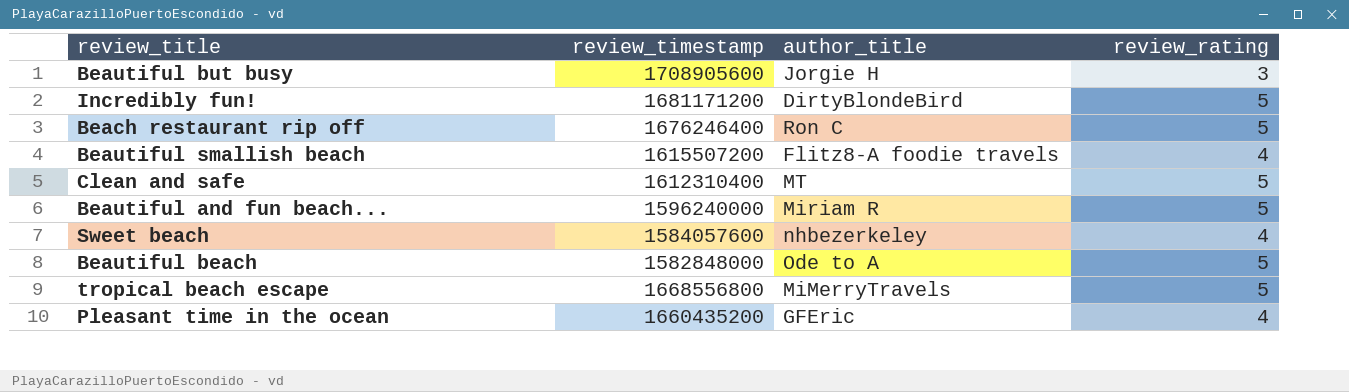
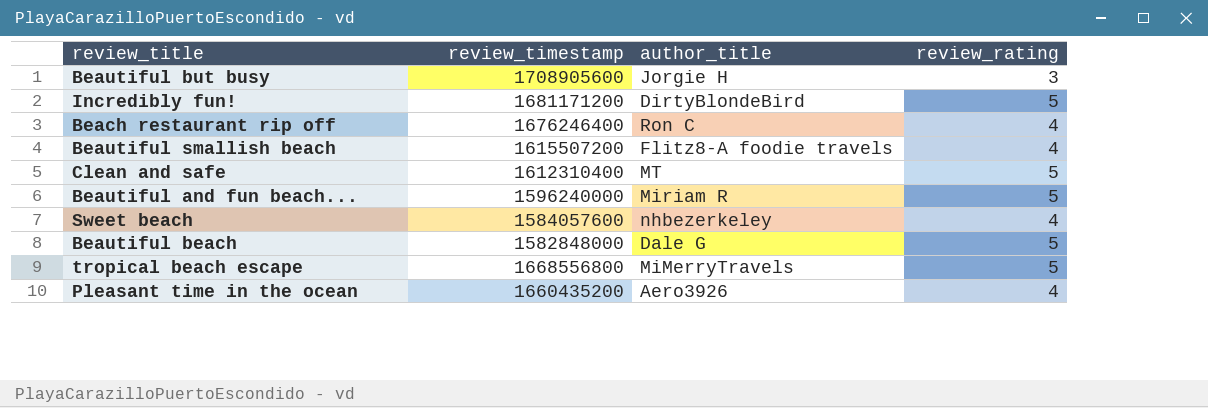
Beach restaurant rip off | review_rating: 5 -> 4
Beautiful beach | author_title: Ode to A -> Dale G
Pleasant time in the ocean | author_title: GFEric -> Aero3926

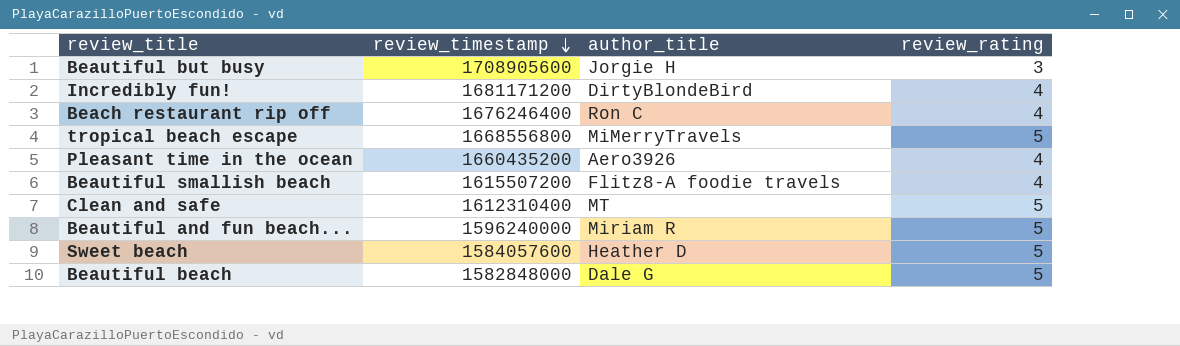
row order: none -> review_timestamp descending
Incredibly fun! | review_rating: 5 -> 4
Sweet beach | author_title: nhbezerkeley -> Heather D
Sweet beach | review_rating: 4 -> 5

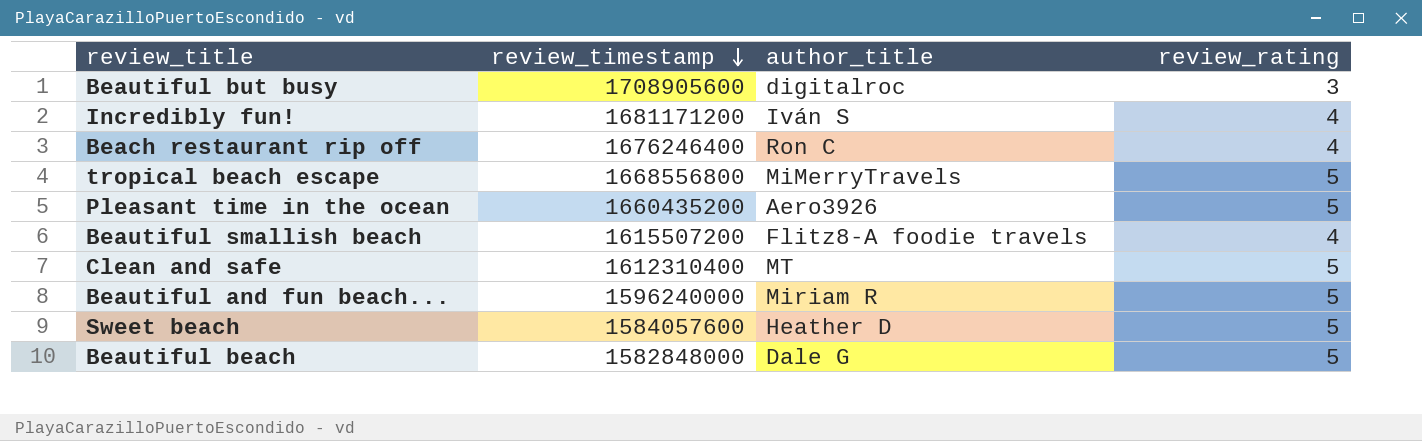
Beautiful but busy | author_title: Jorgie H -> digitalroc
Incredibly fun! | author_title: DirtyBlondeBird -> Iván S
Pleasant time in the ocean | review_rating: 4 -> 5

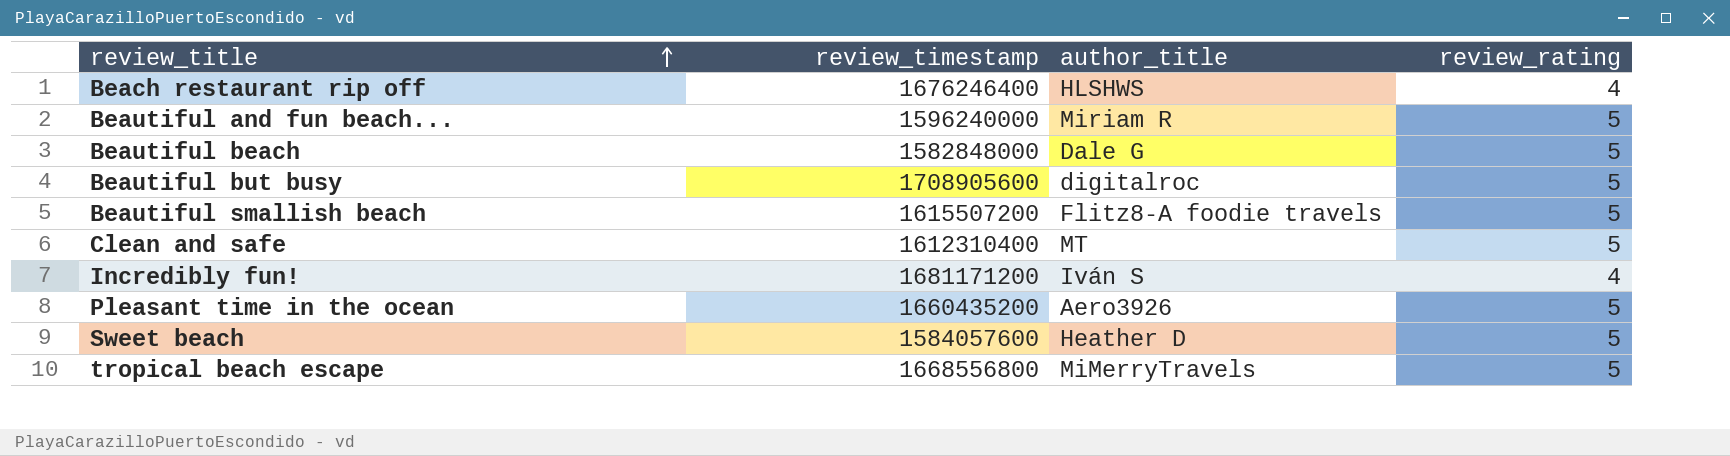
row order: review_timestamp descending -> review_title ascending
Beach restaurant rip off | author_title: Ron C -> HLSHWS
Beautiful but busy | review_rating: 3 -> 5
Beautiful smallish beach | review_rating: 4 -> 5

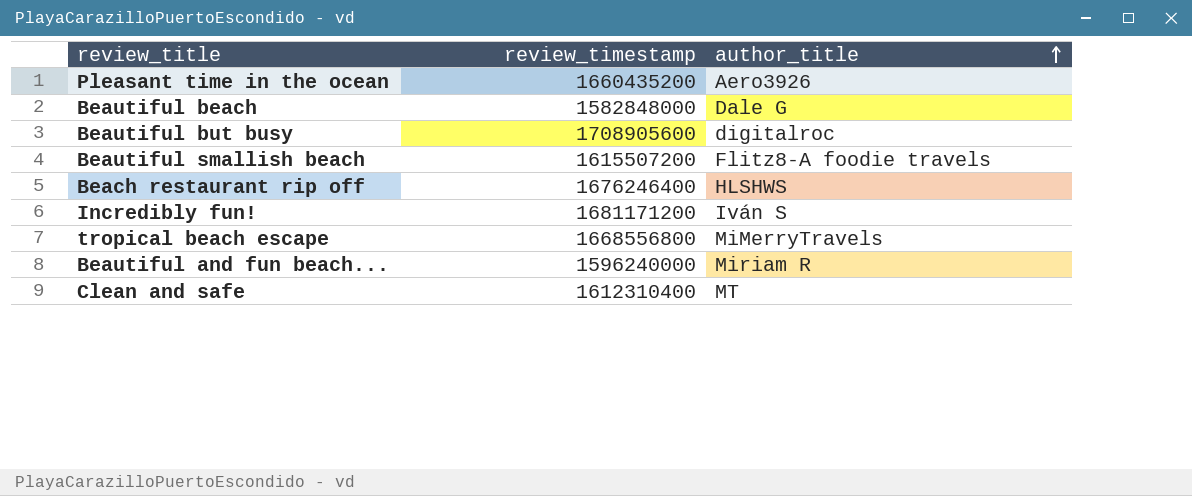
row order: review_title ascending -> author_title ascending
column review_rating | position: 4 -> none
row Sweet beach: 1584057600 | Heather D | 5 -> none

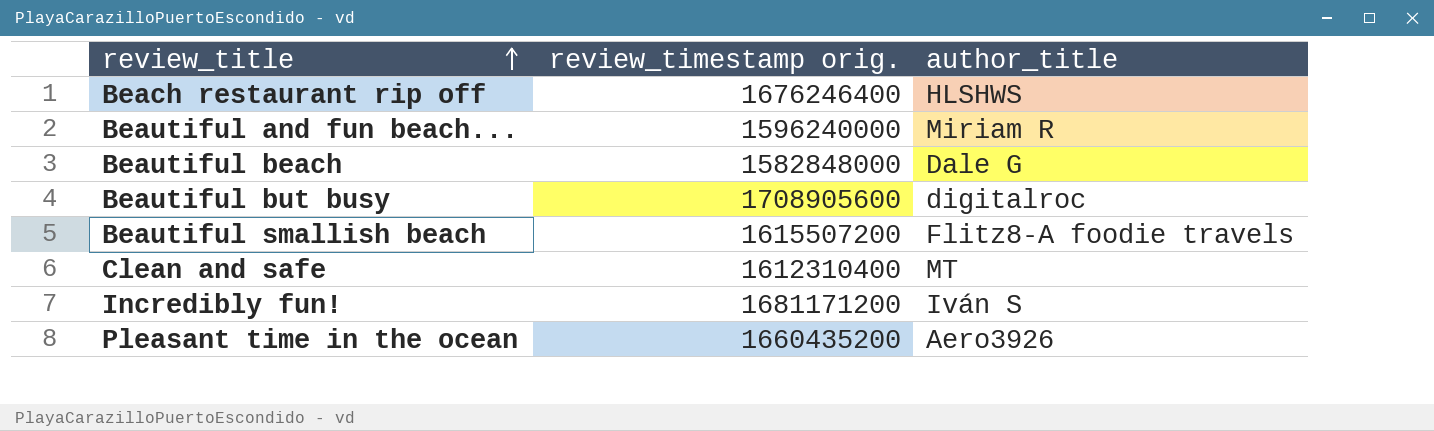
row order: author_title ascending -> review_title ascending
column name: review_timestamp -> review_timestamp orig.
row tropical beach escape: 1668556800 | MiMerryTravels -> none

